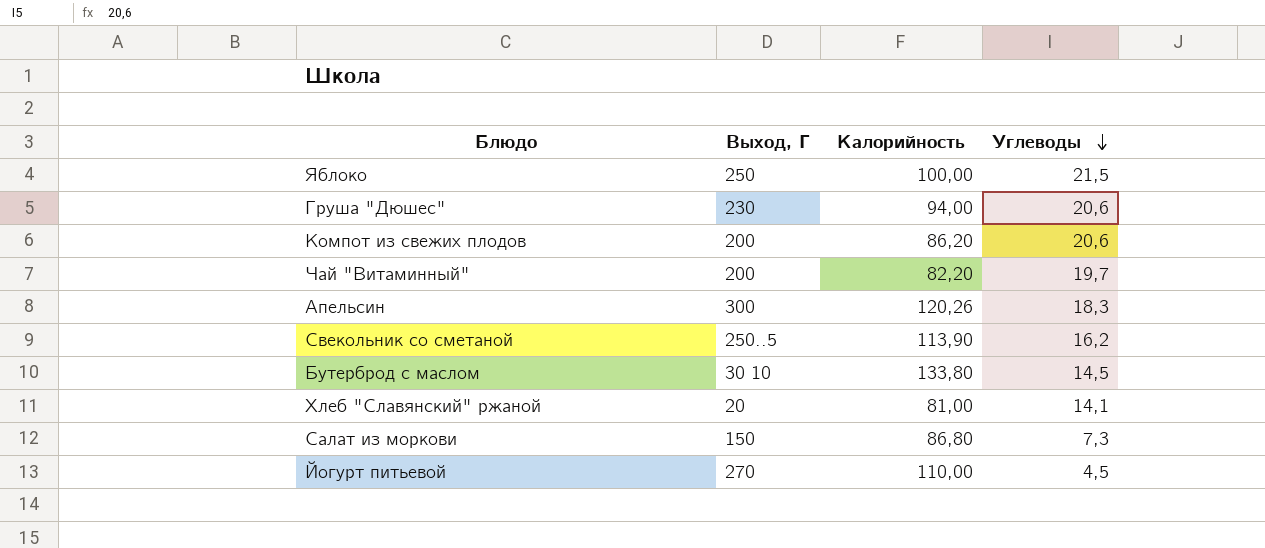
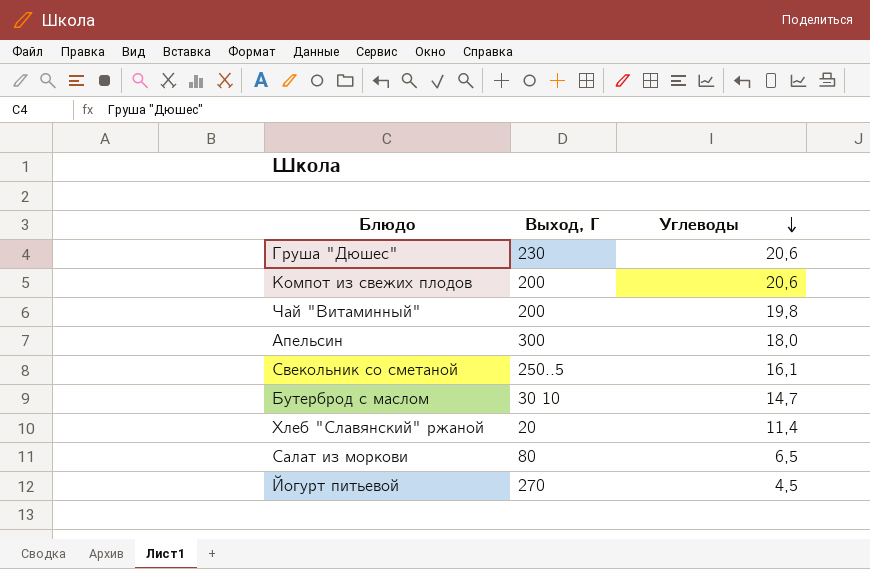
column Калорийность | position: 3 -> none
row Яблоко: 250 | 100,00 | 21,5 -> none
Чай "Витаминный" | Углеводы: 19,7 -> 19,8
Апельсин | Углеводы: 18,3 -> 18,0
Свекольник со сметаной | Углеводы: 16,2 -> 16,1
Бутерброд с маслом | Углеводы: 14,5 -> 14,7
Хлеб "Славянский" ржаной | Углеводы: 14,1 -> 11,4
Салат из моркови | Выход, Г: 150 -> 80
Салат из моркови | Углеводы: 7,3 -> 6,5

